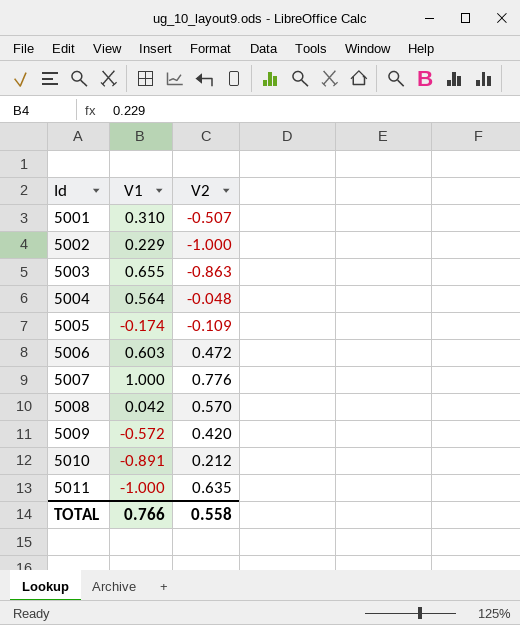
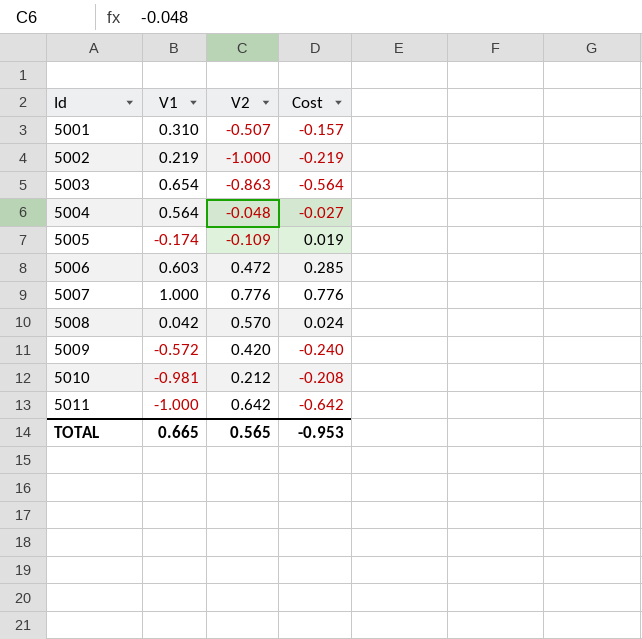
column Cost | formula: none -> [V1] * [V2]
5002 | V1: 0.229 -> 0.219
5003 | V1: 0.655 -> 0.654
5010 | V1: -0.891 -> -0.981
5011 | V2: 0.635 -> 0.642
TOTAL | V1: 0.766 -> 0.665
TOTAL | V2: 0.558 -> 0.565

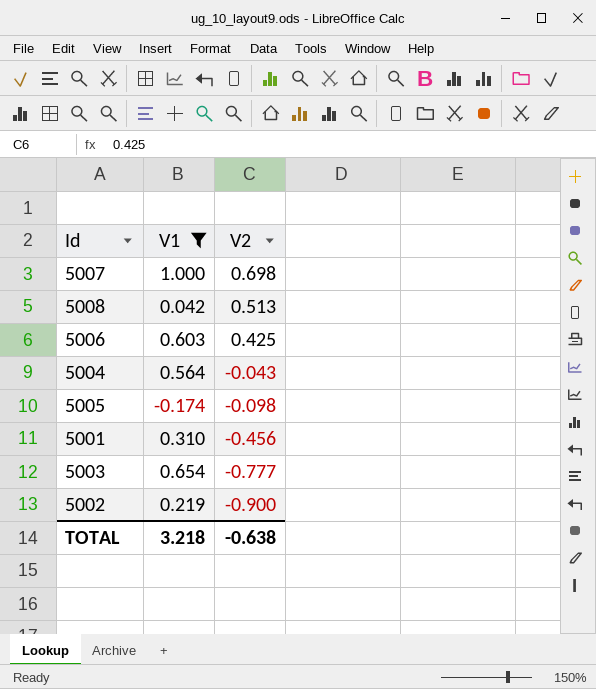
filter: none -> V1 >= -0.174
row order: Id ascending -> V2 descending
column Cost | formula: [V1] * [V2] -> none
5007 | V2: 0.776 -> 0.698
5008 | V2: 0.570 -> 0.513
5006 | V2: 0.472 -> 0.425
5004 | V2: -0.048 -> -0.043
5005 | V2: -0.109 -> -0.098
5001 | V2: -0.507 -> -0.456
5003 | V2: -0.863 -> -0.777
5002 | V2: -1.000 -> -0.900
TOTAL | V1: 0.665 -> 3.218
TOTAL | V2: 0.565 -> -0.638

